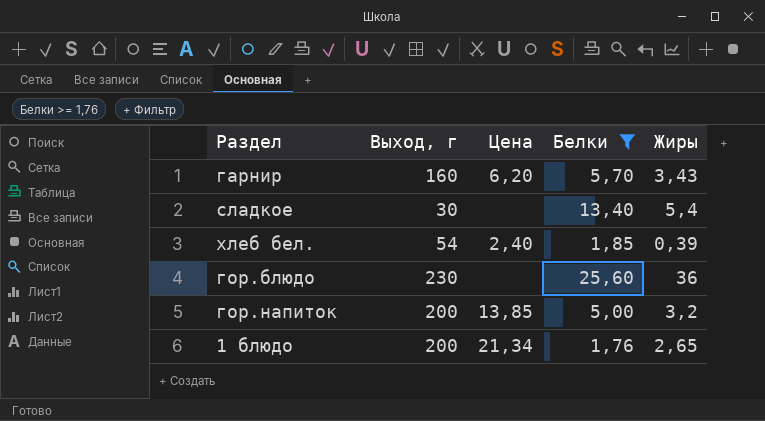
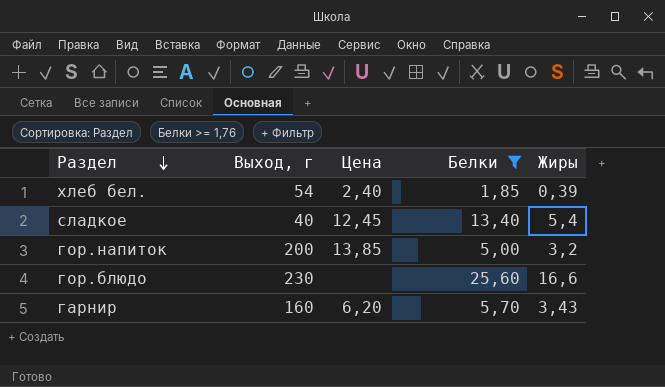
row order: none -> Раздел descending
row 1 блюдо: 200 | 21,34 | 1,76 | 2,65 -> none
сладкое | Выход, г: 30 -> 40
сладкое | Цена: none -> 12,45
гор.блюдо | Жиры: 36 -> 16,6

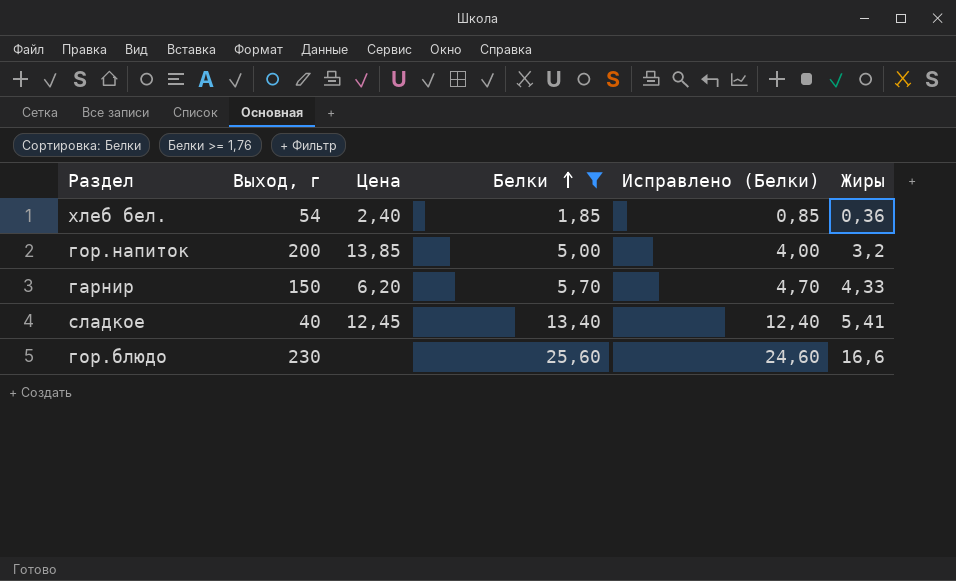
row order: Раздел descending -> Белки ascending
column Исправлено (Белки) | formula: none -> [Белки] - 1
хлеб бел. | Жиры: 0,39 -> 0,36
гарнир | Выход, г: 160 -> 150
гарнир | Жиры: 3,43 -> 4,33
сладкое | Жиры: 5,4 -> 5,41

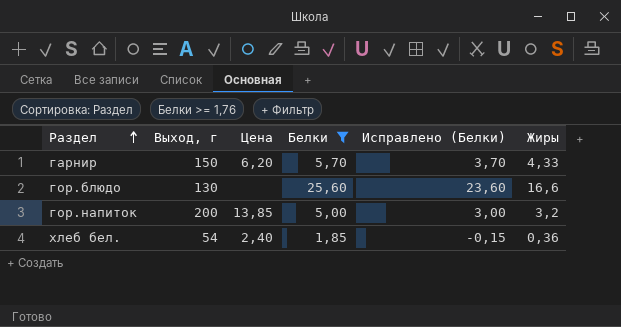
row order: Белки ascending -> Раздел ascending
column Исправлено (Белки) | formula: [Белки] - 1 -> [Белки] - 2
row сладкое: 40 | 12,45 | 13,40 | 12,40 | 5,41 -> none
гор.блюдо | Выход, г: 230 -> 130

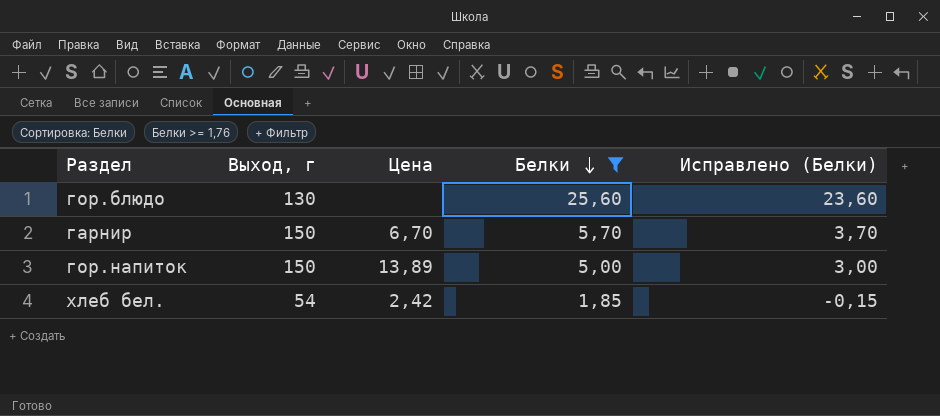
row order: Раздел ascending -> Белки descending
column Жиры | position: 6 -> none
гарнир | Цена: 6,20 -> 6,70
гор.напиток | Выход, г: 200 -> 150
гор.напиток | Цена: 13,85 -> 13,89
хлеб бел. | Цена: 2,40 -> 2,42

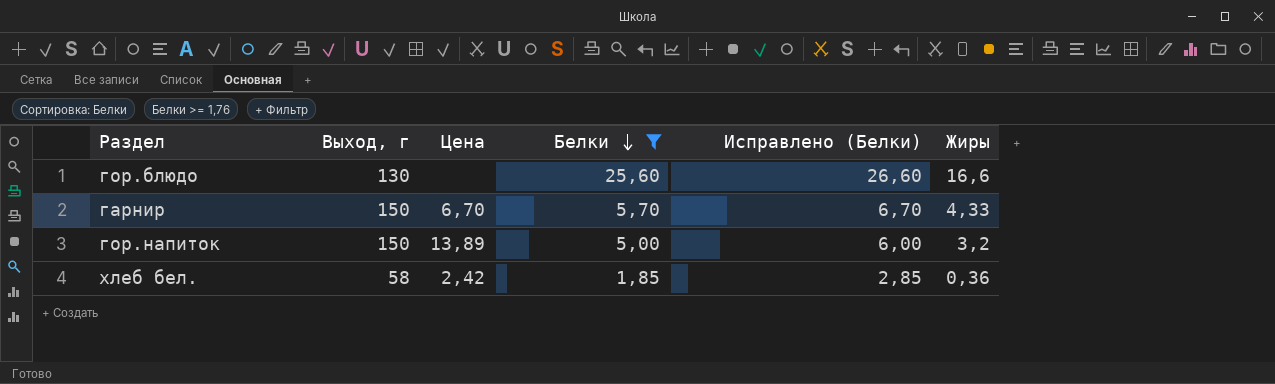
column Исправлено (Белки) | formula: [Белки] - 2 -> [Белки] + 1
column Жиры | position: none -> 6
хлеб бел. | Выход, г: 54 -> 58

